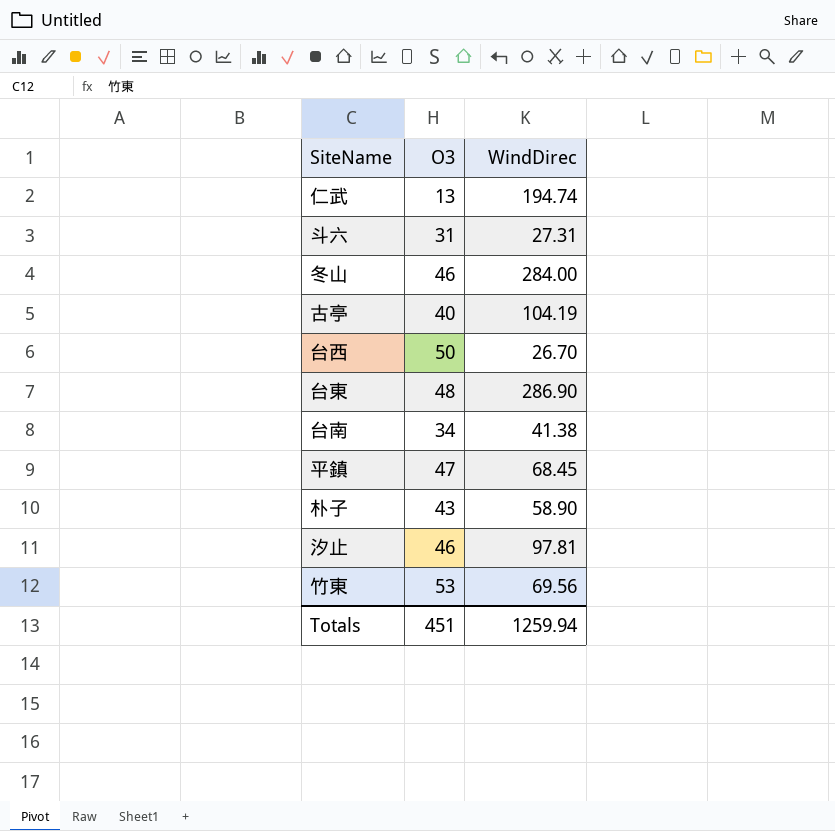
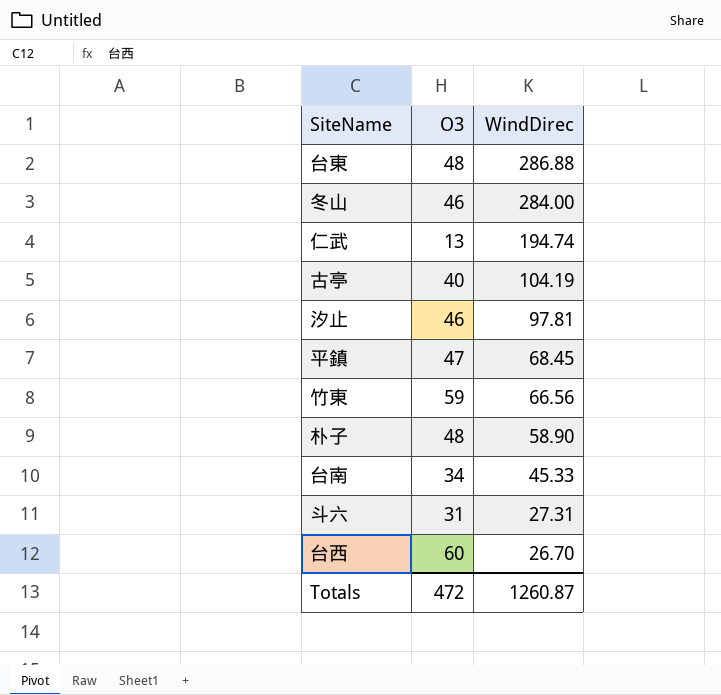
row order: none -> WindDirec descending
台東 | WindDirec: 286.90 -> 286.88
竹東 | O3: 53 -> 59
竹東 | WindDirec: 69.56 -> 66.56
朴子 | O3: 43 -> 48
台南 | WindDirec: 41.38 -> 45.33
台西 | O3: 50 -> 60
Totals | O3: 451 -> 472
Totals | WindDirec: 1259.94 -> 1260.87

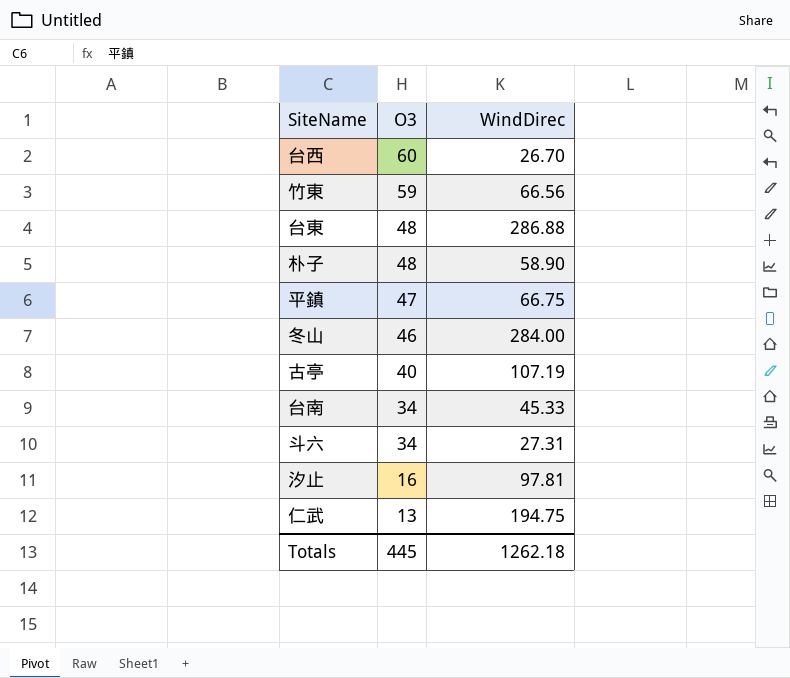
row order: WindDirec descending -> O3 descending
平鎮 | WindDirec: 68.45 -> 66.75
古亭 | WindDirec: 104.19 -> 107.19
斗六 | O3: 31 -> 34
汐止 | O3: 46 -> 16
仁武 | WindDirec: 194.74 -> 194.75
Totals | O3: 472 -> 445
Totals | WindDirec: 1260.87 -> 1262.18

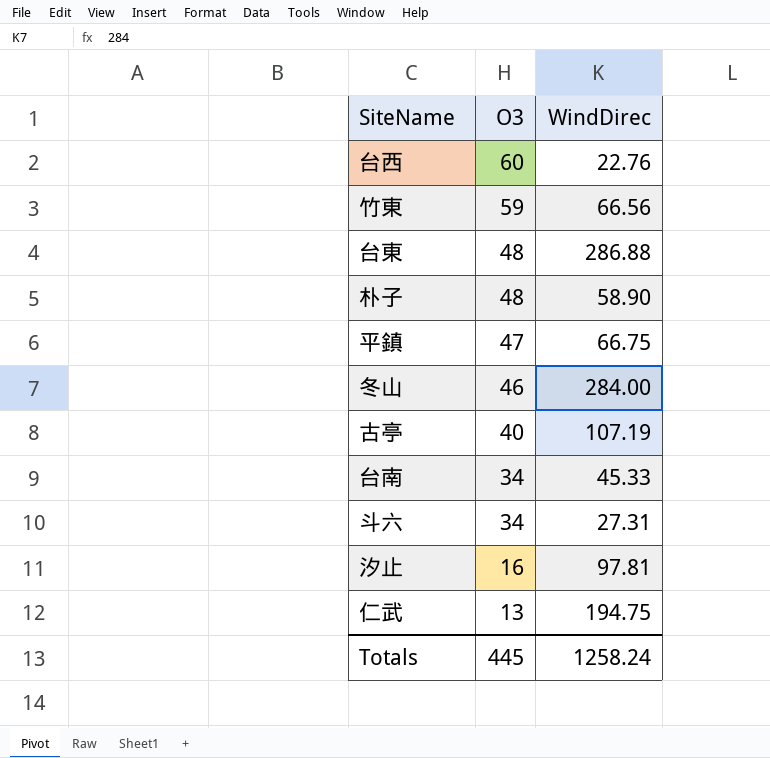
台西 | WindDirec: 26.70 -> 22.76
Totals | WindDirec: 1262.18 -> 1258.24

